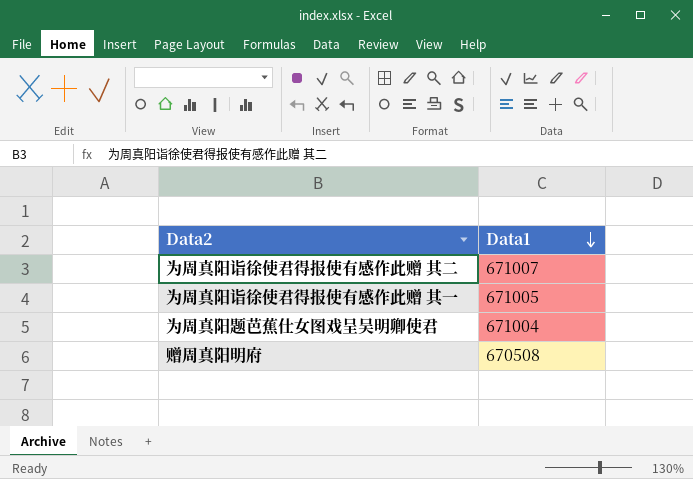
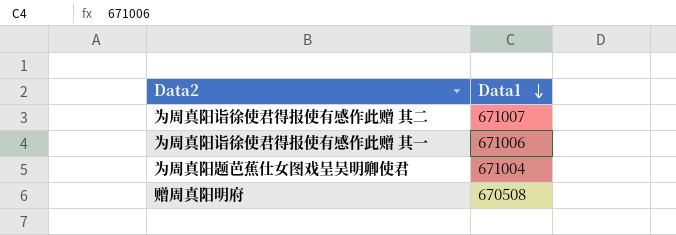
为周真阳诣徐使君得报使有感作此赠 其一 | Data1: 671005 -> 671006

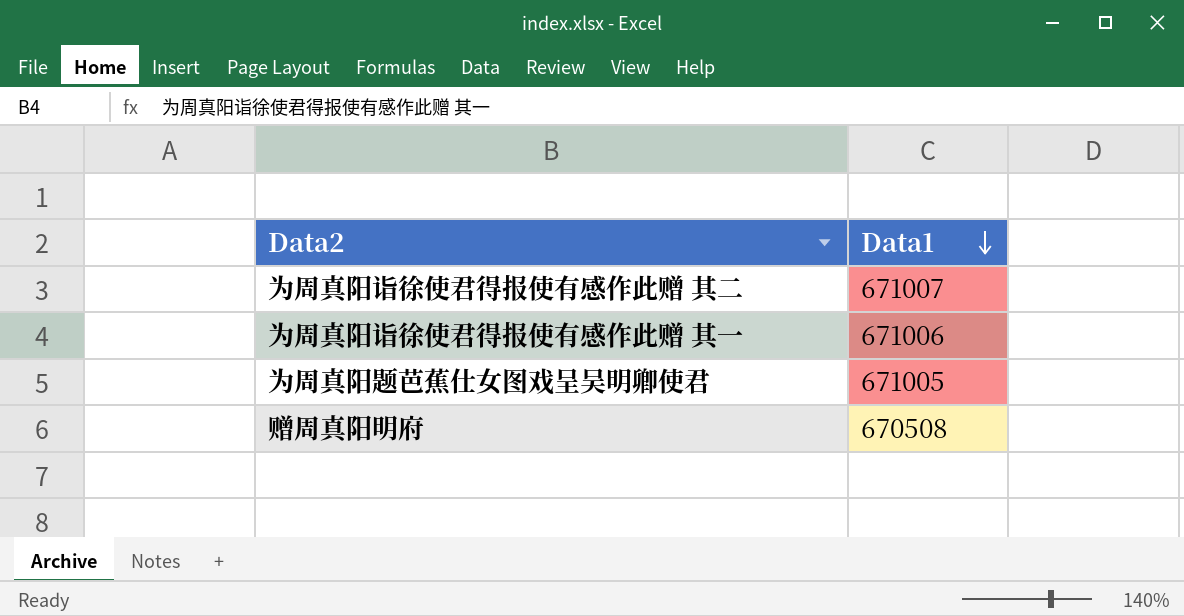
为周真阳题芭蕉仕女图戏呈吴明卿使君 | Data1: 671004 -> 671005

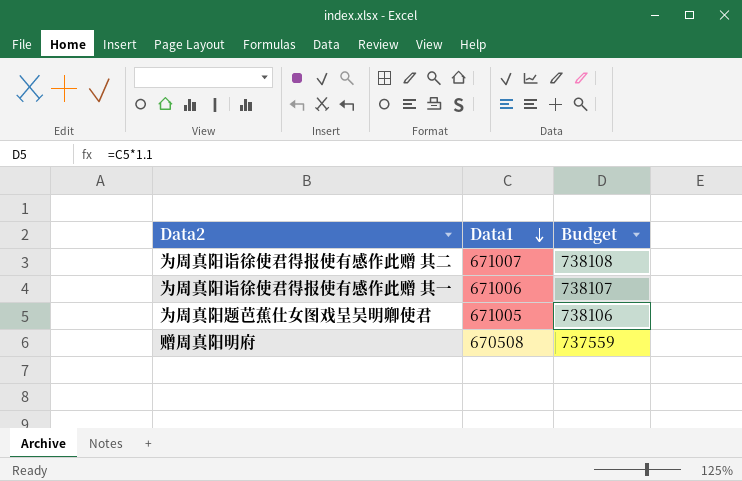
column Budget | formula: none -> [Data1] * 1.1

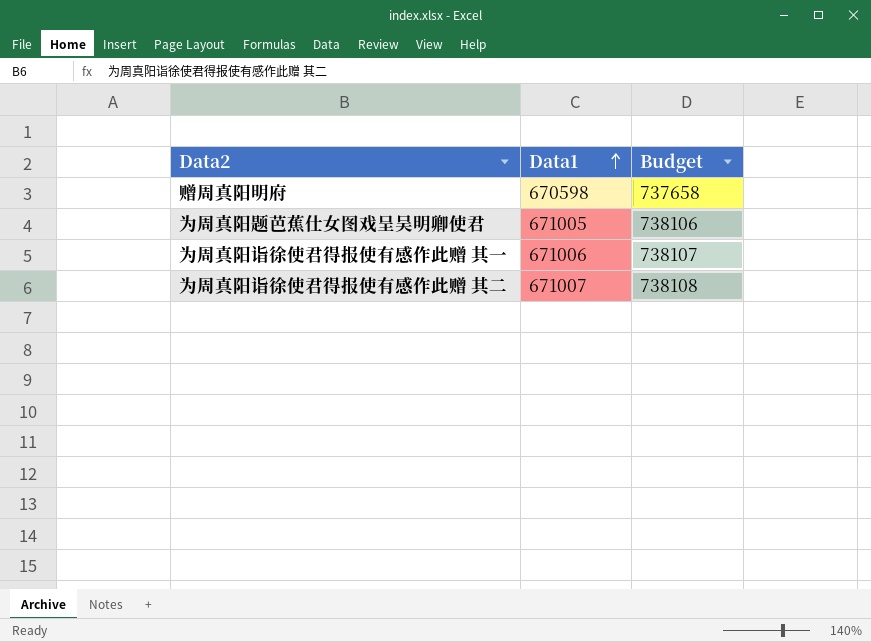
row order: Data1 descending -> Data1 ascending
赠周真阳明府 | Data1: 670508 -> 670598
赠周真阳明府 | Budget: 737559 -> 737658

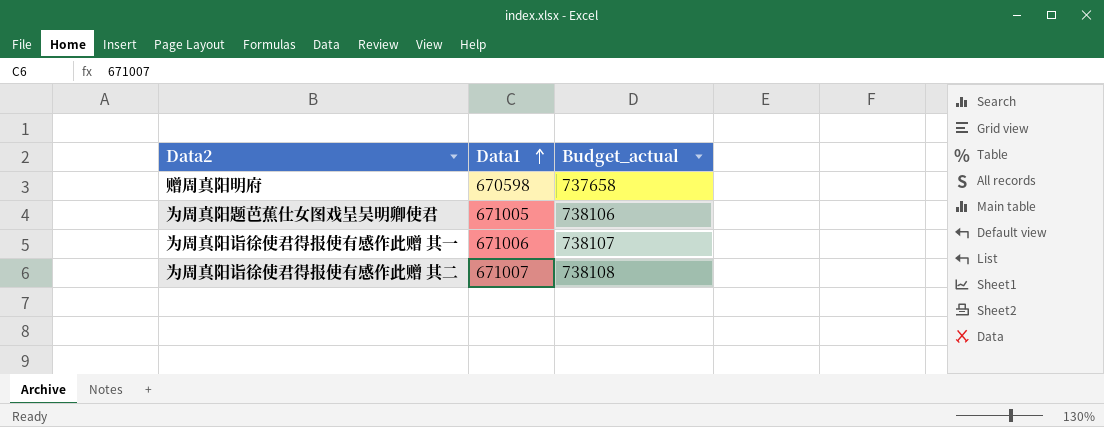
column name: Budget -> Budget_actual

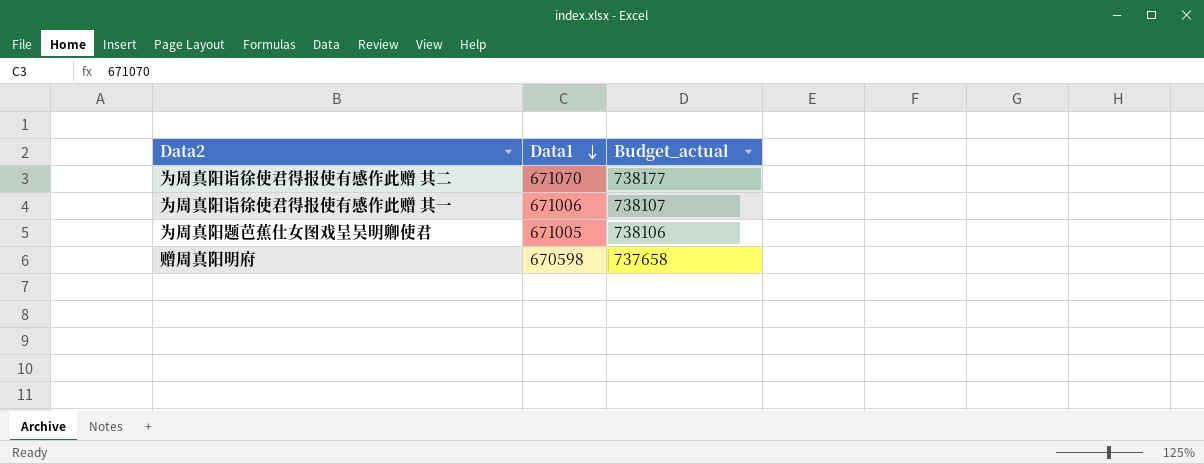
row order: Data1 ascending -> Data1 descending
为周真阳诣徐使君得报使有感作此赠 其二 | Data1: 671007 -> 671070
为周真阳诣徐使君得报使有感作此赠 其二 | Budget_actual: 738108 -> 738177

